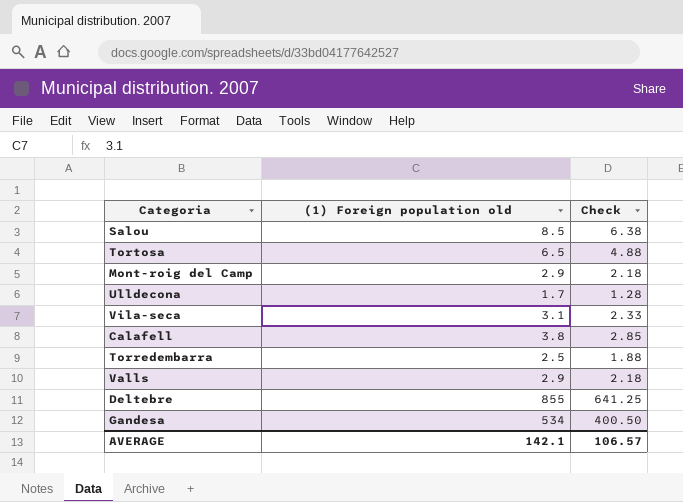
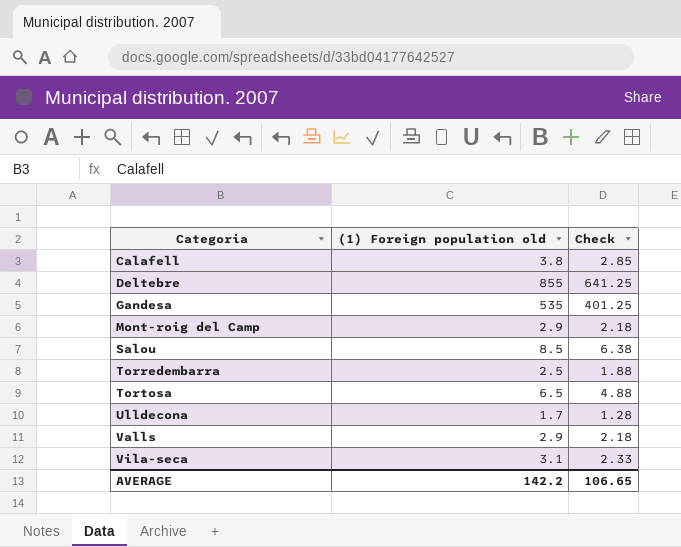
row order: none -> Categoria ascending
Gandesa | (1) Foreign population old: 534 -> 535
Gandesa | Check: 400.50 -> 401.25
AVERAGE | (1) Foreign population old: 142.1 -> 142.2
AVERAGE | Check: 106.57 -> 106.65

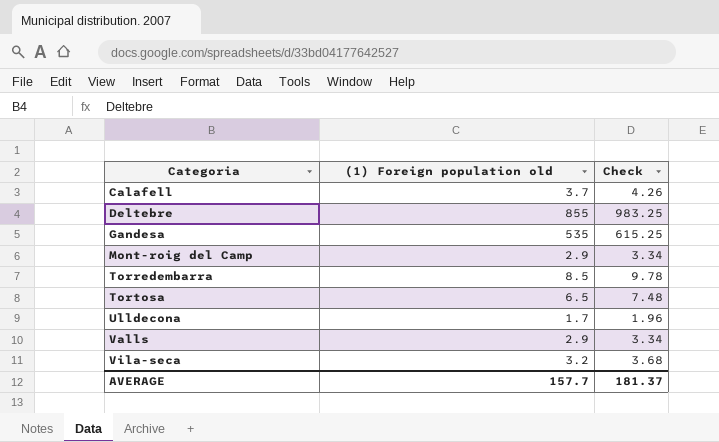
column Check | formula: [(1) Foreign population old] * 0.75 -> [(1) Foreign population old] * 1.15
row Salou: 8.5 | 6.38 -> none
Calafell | (1) Foreign population old: 3.8 -> 3.7
Torredembarra | (1) Foreign population old: 2.5 -> 8.5
Vila-seca | (1) Foreign population old: 3.1 -> 3.2
AVERAGE | (1) Foreign population old: 142.2 -> 157.7
AVERAGE | Check: 106.65 -> 181.37

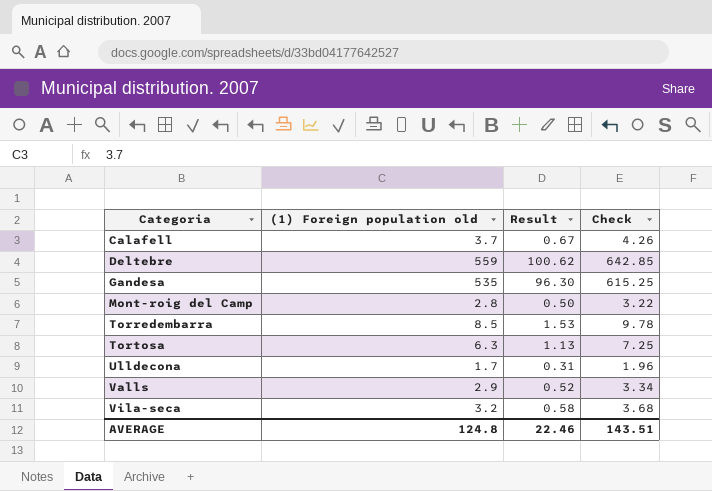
column Result | formula: none -> [(1) Foreign population old] * 0.18
Deltebre | (1) Foreign population old: 855 -> 559
Deltebre | Check: 983.25 -> 642.85
Mont-roig del Camp | (1) Foreign population old: 2.9 -> 2.8
Mont-roig del Camp | Check: 3.34 -> 3.22
Tortosa | (1) Foreign population old: 6.5 -> 6.3
Tortosa | Check: 7.48 -> 7.25
AVERAGE | (1) Foreign population old: 157.7 -> 124.8
AVERAGE | Check: 181.37 -> 143.51

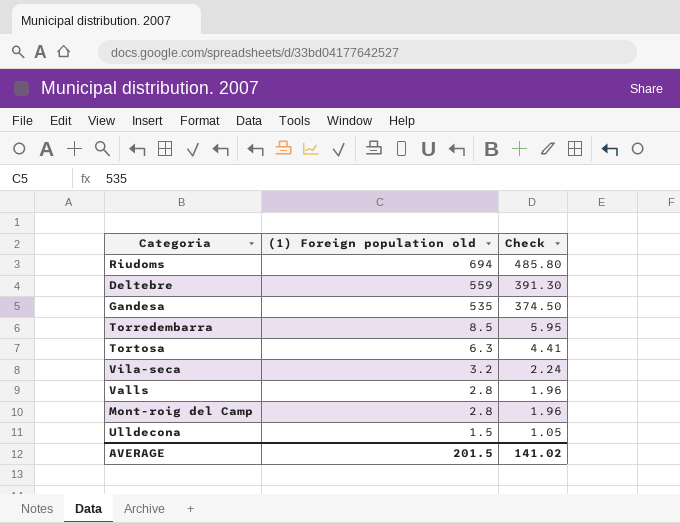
row order: Categoria ascending -> (1) Foreign population old descending
column Result | formula: [(1) Foreign population old] * 0.18 -> none
column Check | formula: [(1) Foreign population old] * 1.15 -> [(1) Foreign population old] * 0.7
row Calafell: 3.7 | 0.67 | 4.26 -> none
row Riudoms: none -> 694 | 485.80
Valls | (1) Foreign population old: 2.9 -> 2.8
Ulldecona | (1) Foreign population old: 1.7 -> 1.5
AVERAGE | (1) Foreign population old: 124.8 -> 201.5
AVERAGE | Check: 143.51 -> 141.02

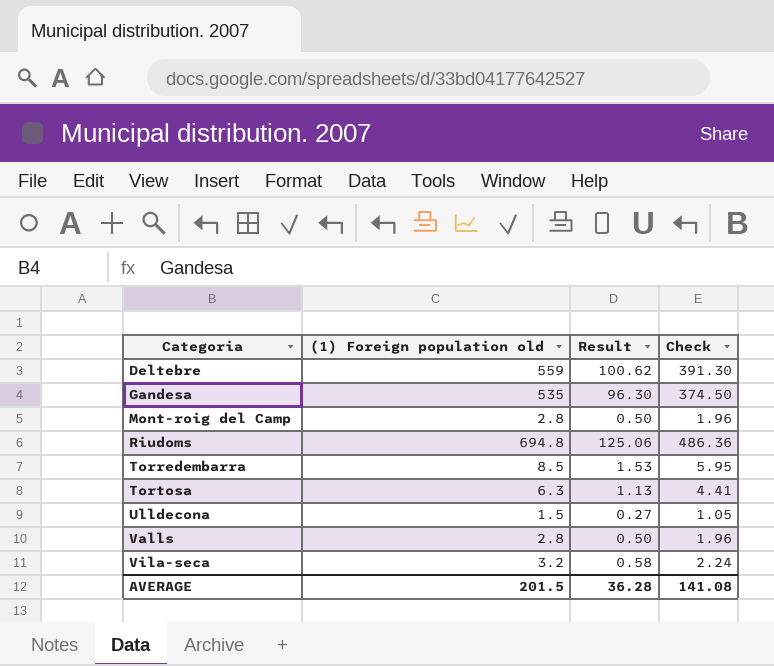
row order: (1) Foreign population old descending -> Categoria ascending
column Result | formula: none -> [(1) Foreign population old] * 0.18
Riudoms | (1) Foreign population old: 694 -> 694.8
Riudoms | Check: 485.80 -> 486.36
AVERAGE | Check: 141.02 -> 141.08

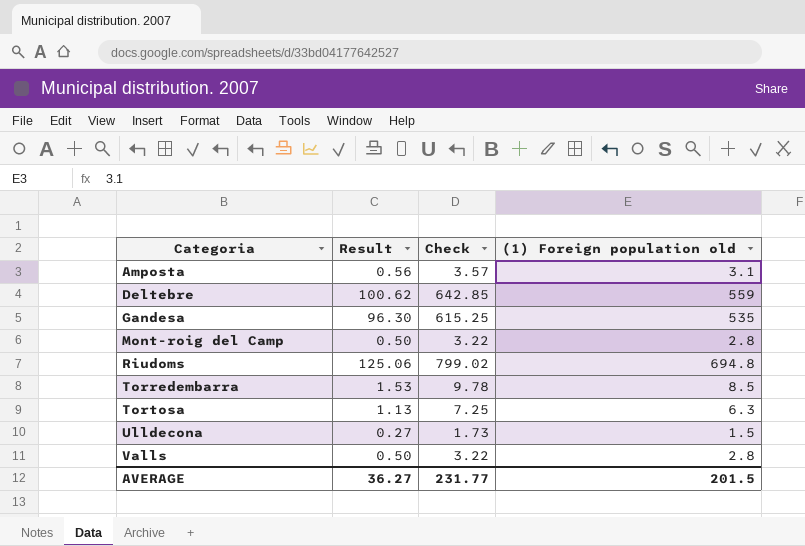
column Check | formula: [(1) Foreign population old] * 0.7 -> [(1) Foreign population old] * 1.15
column (1) Foreign population old | position: 2 -> 4
row Vila-seca: 3.2 | 0.58 | 2.24 -> none
row Amposta: none -> 0.56 | 3.57 | 3.1
AVERAGE | Result: 36.28 -> 36.27
AVERAGE | Check: 141.08 -> 231.77

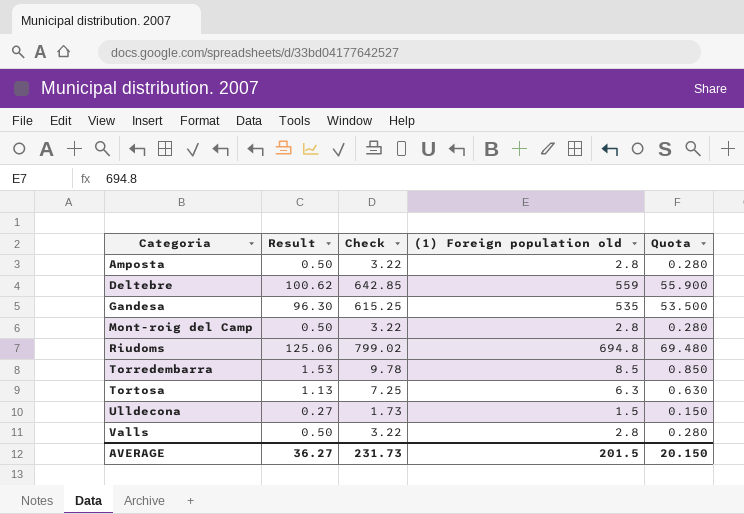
column Quota | formula: none -> [(1) Foreign population old] * 0.1
Amposta | Result: 0.56 -> 0.50
Amposta | Check: 3.57 -> 3.22
Amposta | (1) Foreign population old: 3.1 -> 2.8
AVERAGE | Check: 231.77 -> 231.73

